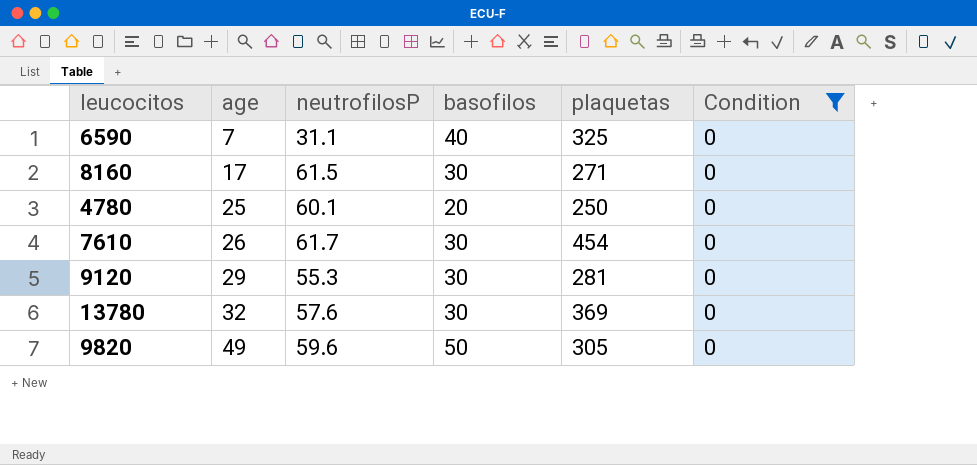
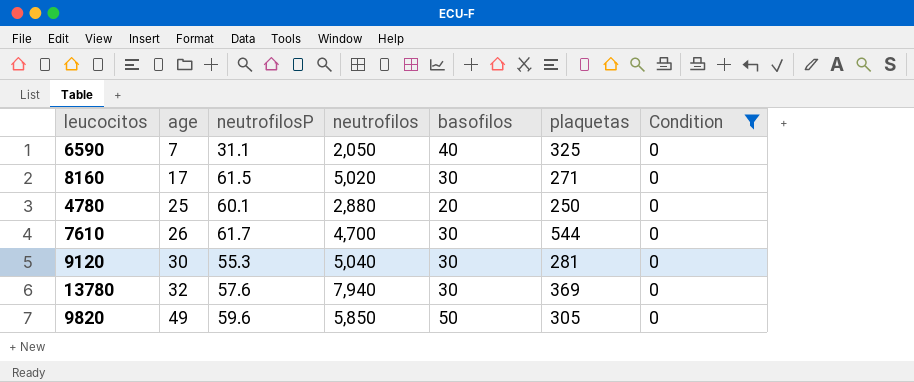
column neutrofilos | position: none -> 4
7610 | plaquetas: 454 -> 544
9120 | age: 29 -> 30

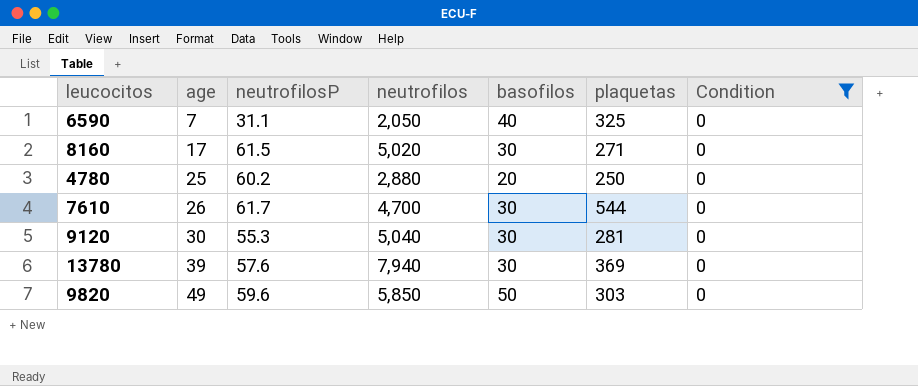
4780 | neutrofilosP: 60.1 -> 60.2
13780 | age: 32 -> 39
9820 | plaquetas: 305 -> 303

